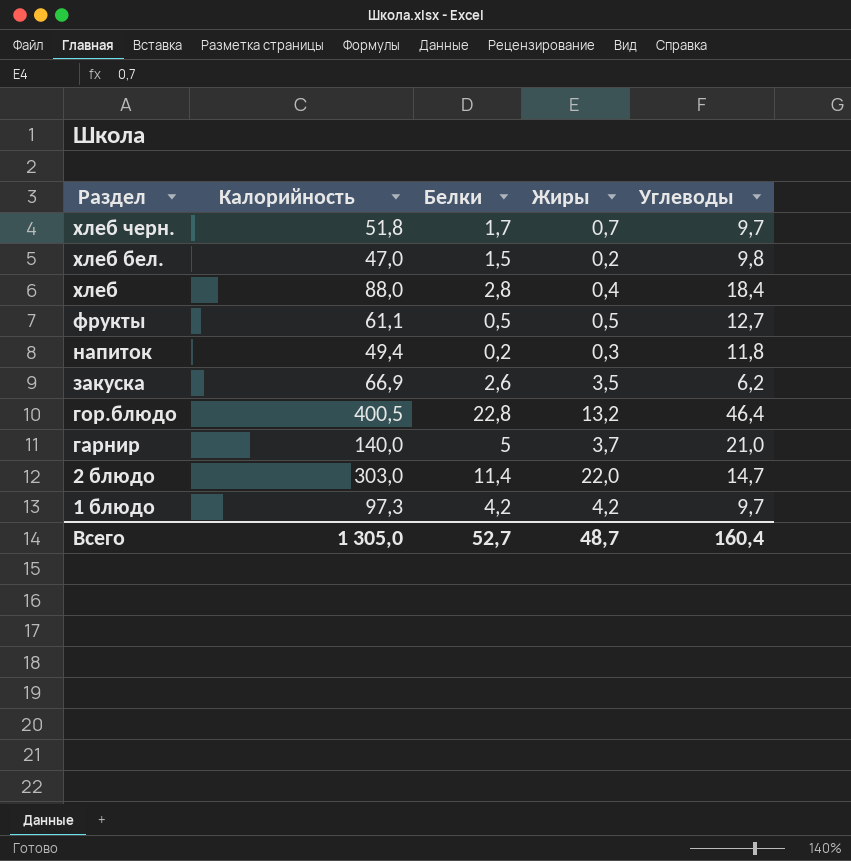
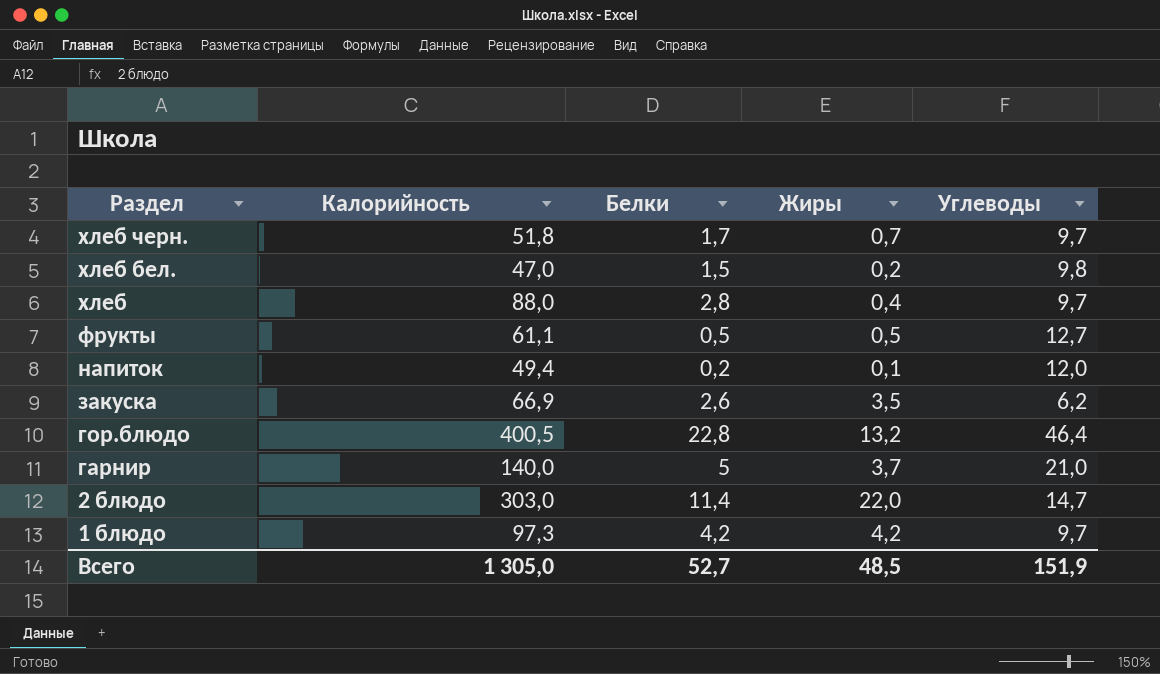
хлеб | Углеводы: 18,4 -> 9,7
напиток | Жиры: 0,3 -> 0,1
напиток | Углеводы: 11,8 -> 12,0
Всего | Жиры: 48,7 -> 48,5
Всего | Углеводы: 160,4 -> 151,9

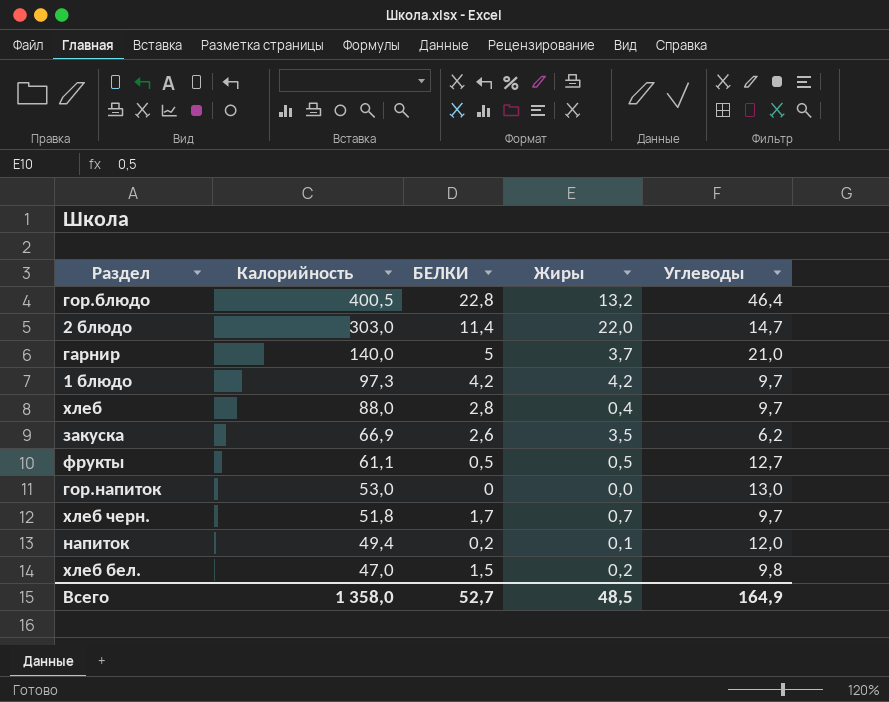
row order: Раздел descending -> Калорийность descending
column name: Белки -> БЕЛКИ
row гор.напиток: none -> 53,0 | 0 | 0,0 | 13,0
Всего | Калорийность: 1 305,0 -> 1 358,0
Всего | Углеводы: 151,9 -> 164,9

